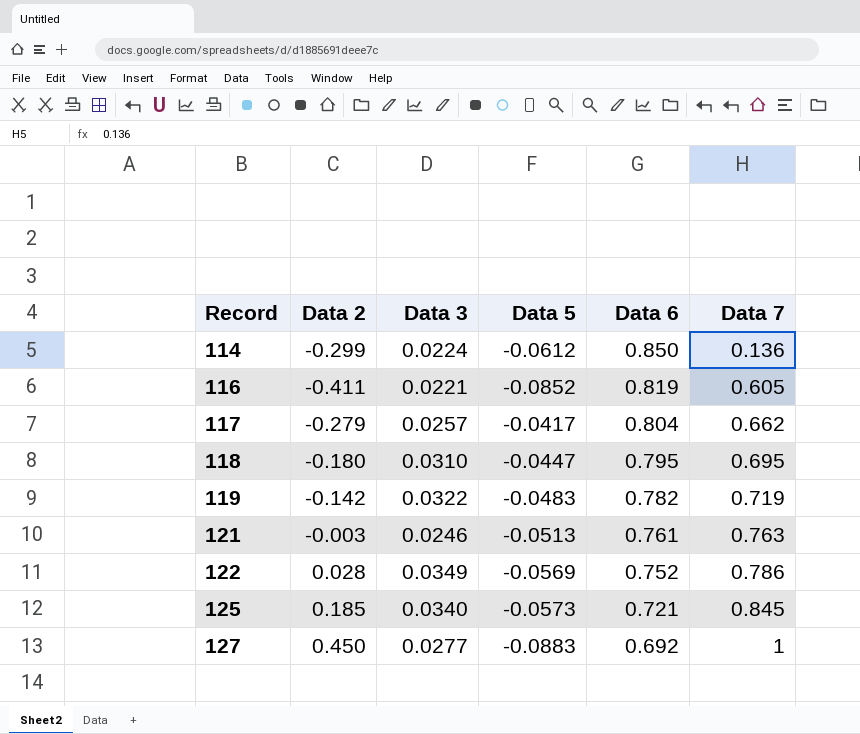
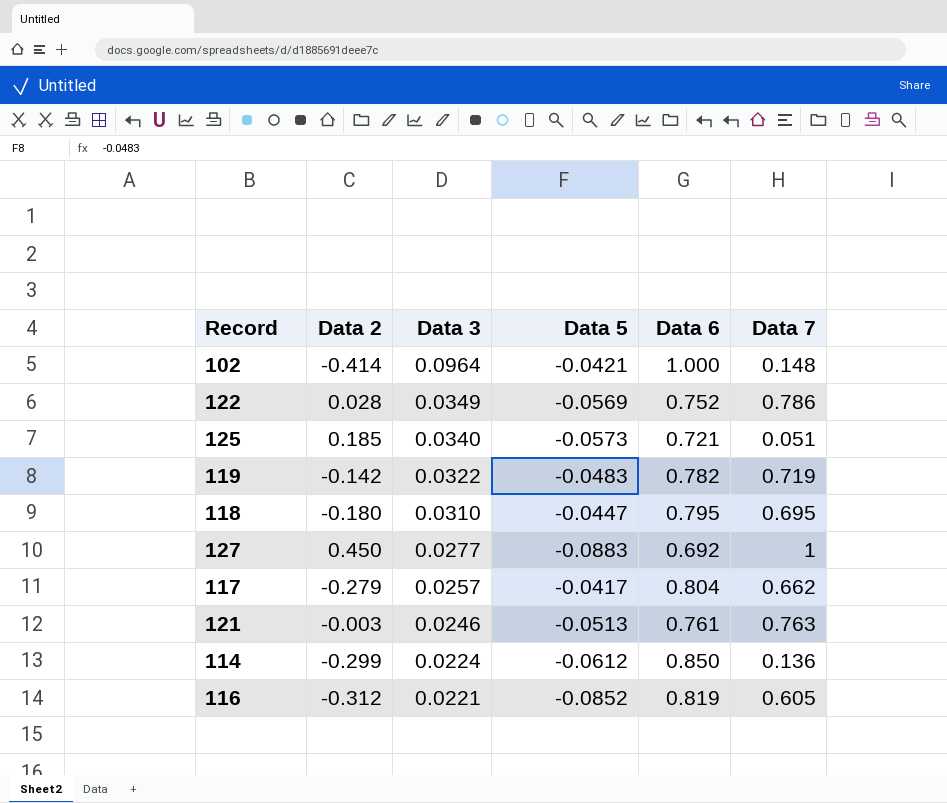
row order: Record ascending -> Data 3 descending
row 102: none -> -0.414 | 0.0964 | -0.0421 | 1.000 | 0.148
125 | Data 7: 0.845 -> 0.051
116 | Data 2: -0.411 -> -0.312

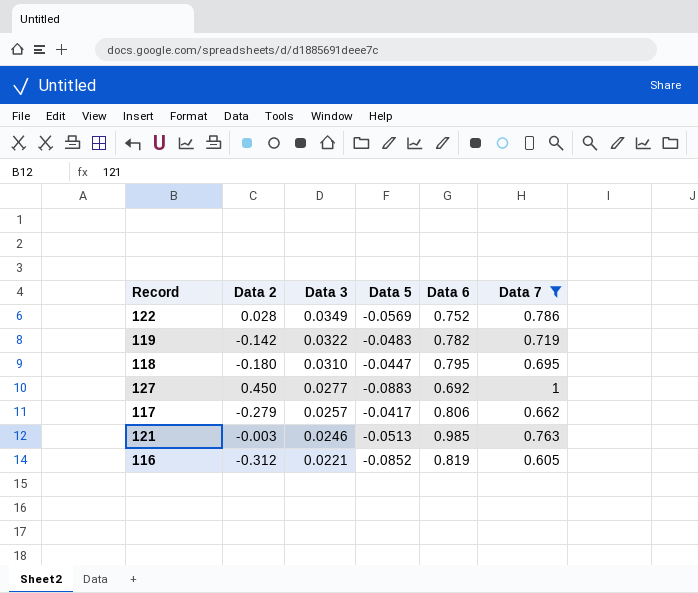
filter: none -> Data 7 >= 0.605
117 | Data 6: 0.804 -> 0.806
121 | Data 6: 0.761 -> 0.985

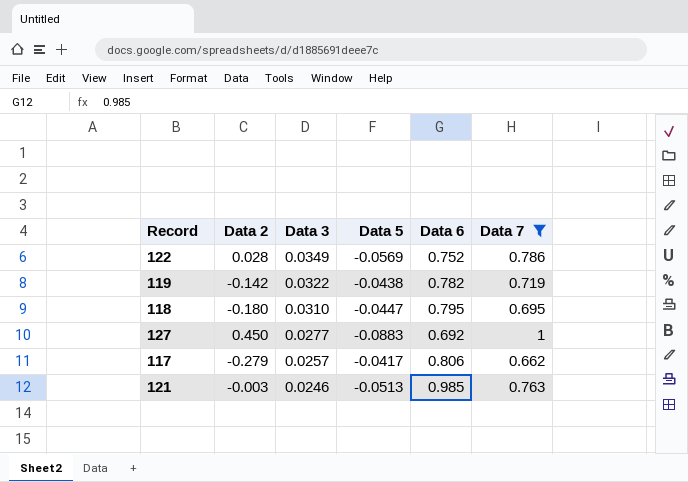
row 116: -0.312 | 0.0221 | -0.0852 | 0.819 | 0.605 -> none
119 | Data 5: -0.0483 -> -0.0438

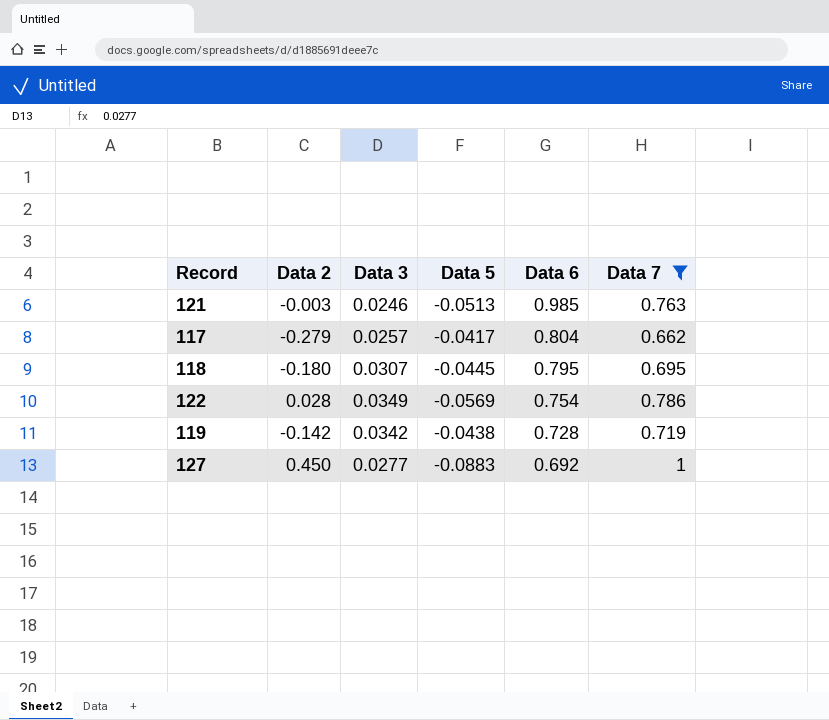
row order: Data 3 descending -> Data 6 descending
117 | Data 6: 0.806 -> 0.804
118 | Data 3: 0.0310 -> 0.0307
118 | Data 5: -0.0447 -> -0.0445
122 | Data 6: 0.752 -> 0.754
119 | Data 3: 0.0322 -> 0.0342
119 | Data 6: 0.782 -> 0.728

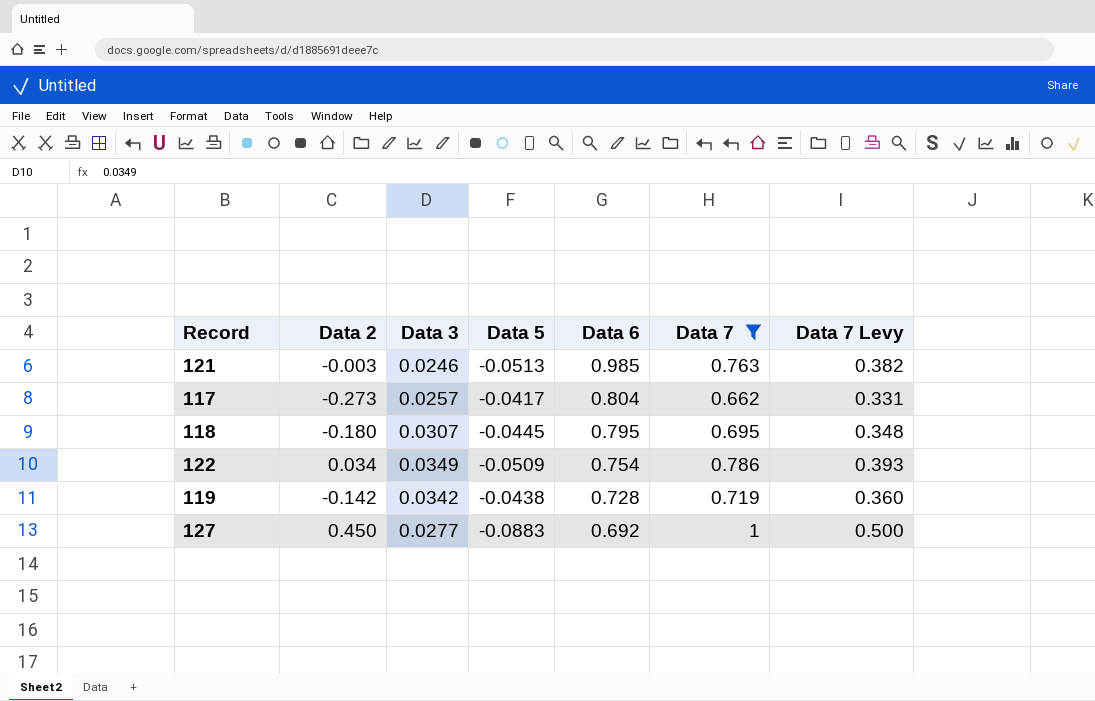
column Data 7 Levy | formula: none -> [Data 7] * 0.5
117 | Data 2: -0.279 -> -0.273
122 | Data 2: 0.028 -> 0.034
122 | Data 5: -0.0569 -> -0.0509

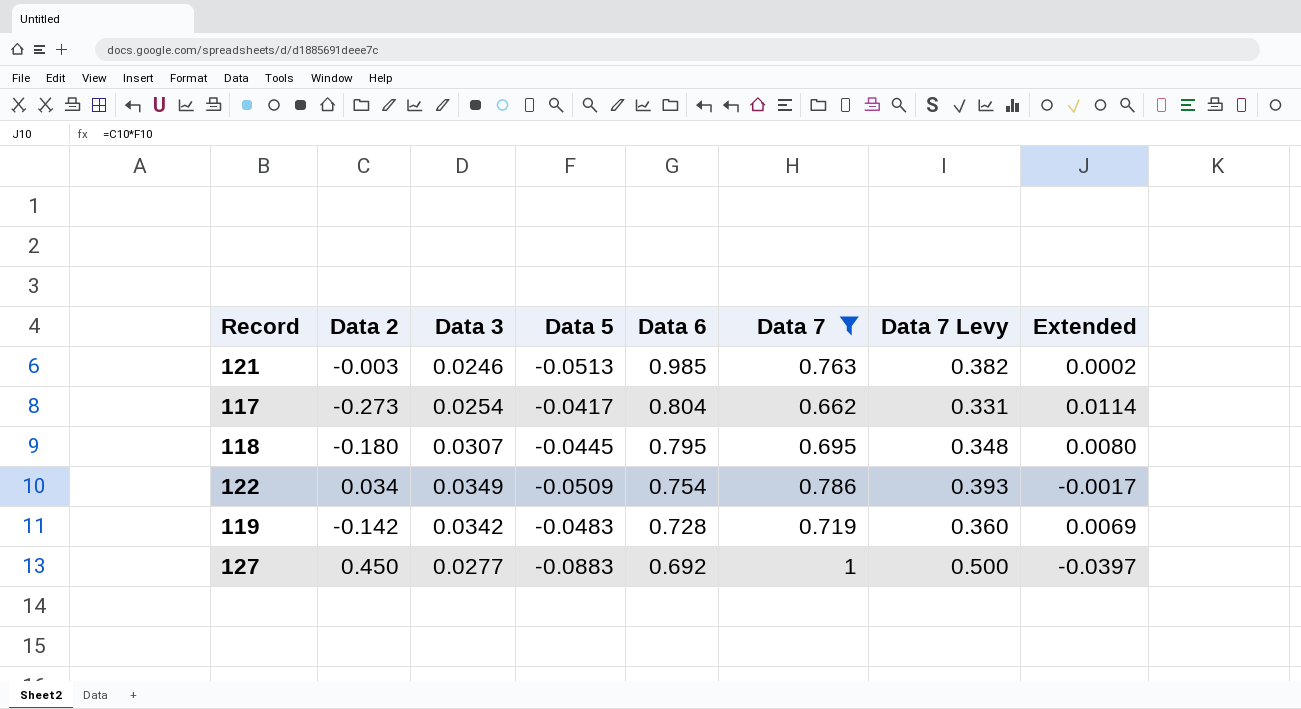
column Extended | formula: none -> [Data 2] * [Data 5]
117 | Data 3: 0.0257 -> 0.0254
119 | Data 5: -0.0438 -> -0.0483

